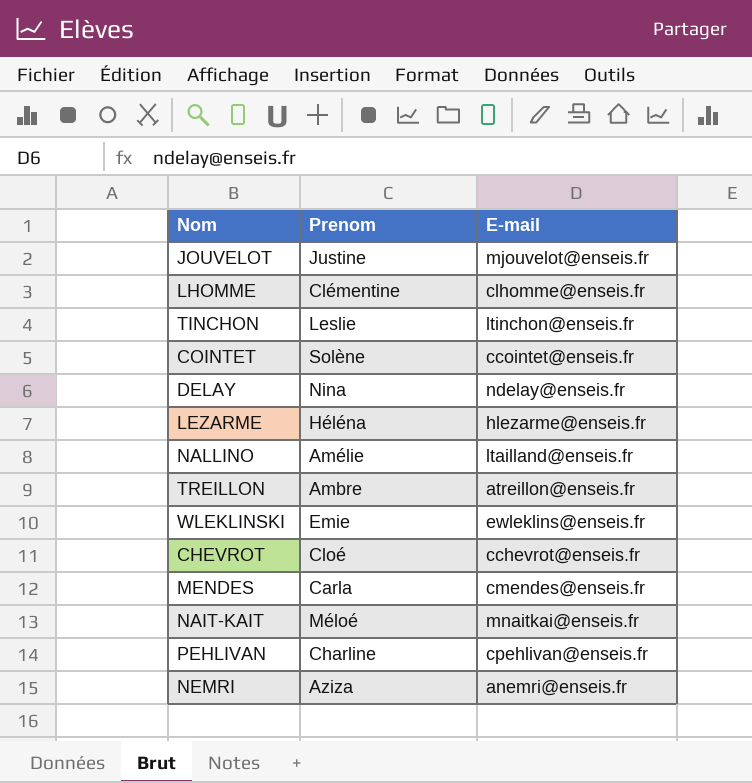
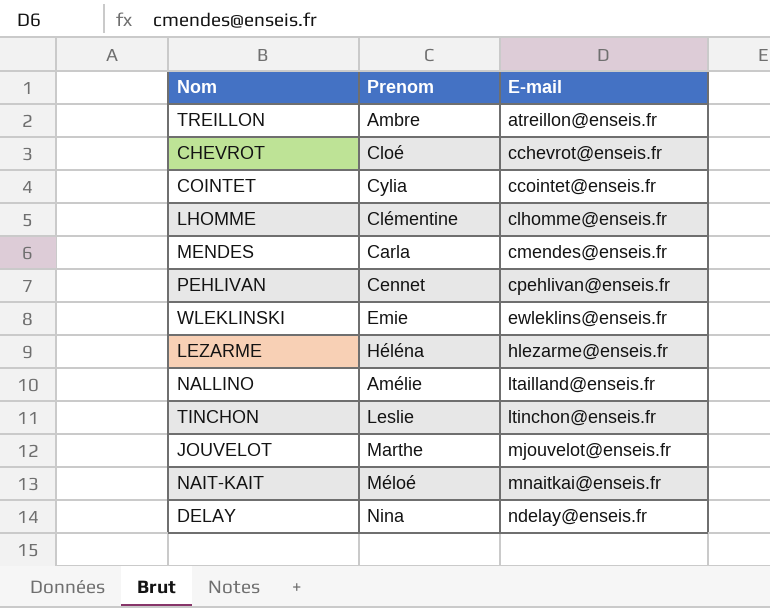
row order: none -> E-mail ascending
row NEMRI: Aziza | anemri@enseis.fr -> none
COINTET | Prenom: Solène -> Cylia
PEHLIVAN | Prenom: Charline -> Cennet
JOUVELOT | Prenom: Justine -> Marthe

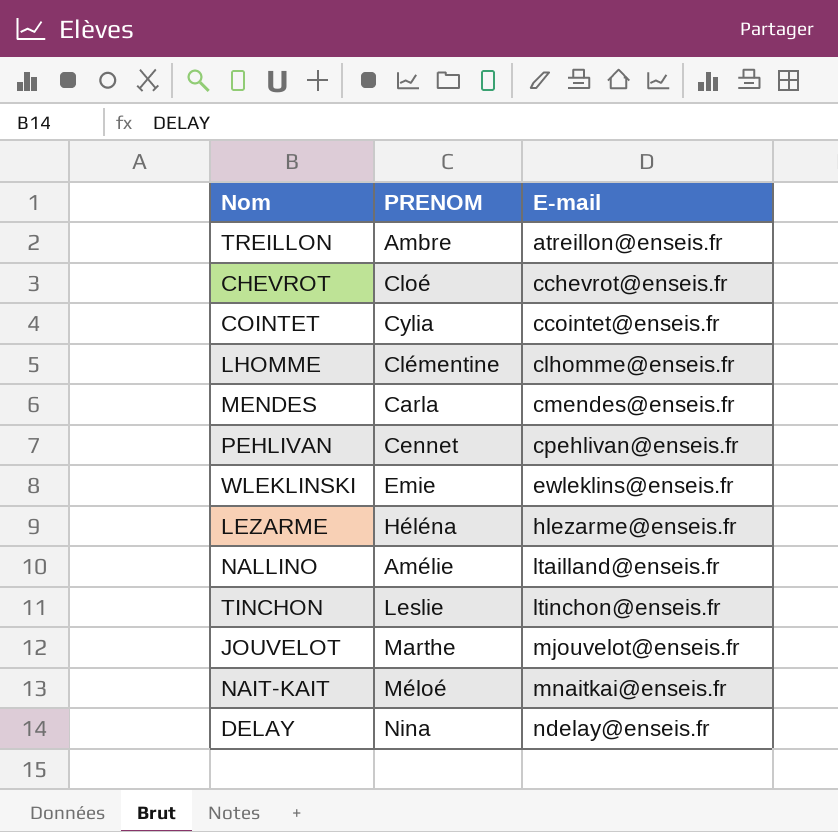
column name: Prenom -> PRENOM

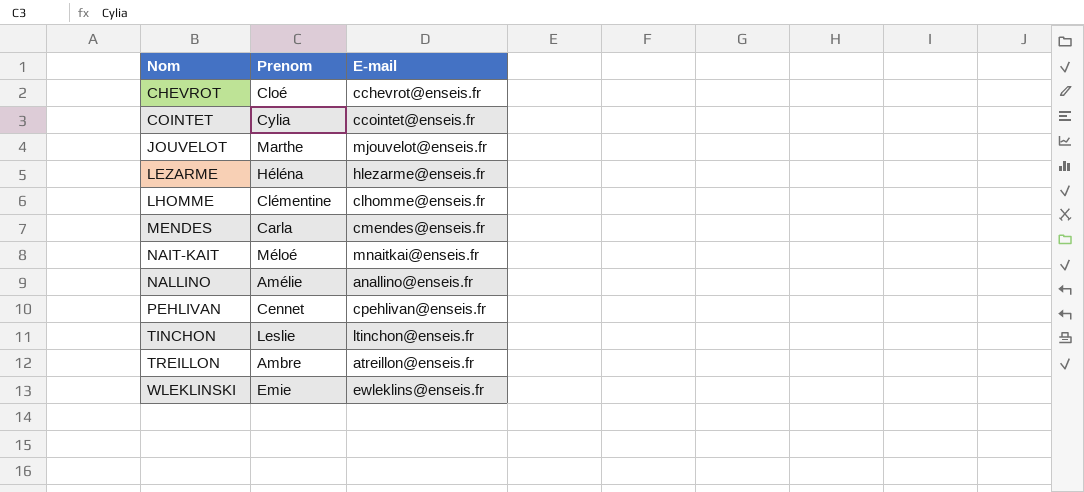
row order: E-mail ascending -> Nom ascending
column name: PRENOM -> Prenom
row DELAY: Nina | ndelay@enseis.fr -> none
NALLINO | E-mail: ltailland@enseis.fr -> anallino@enseis.fr

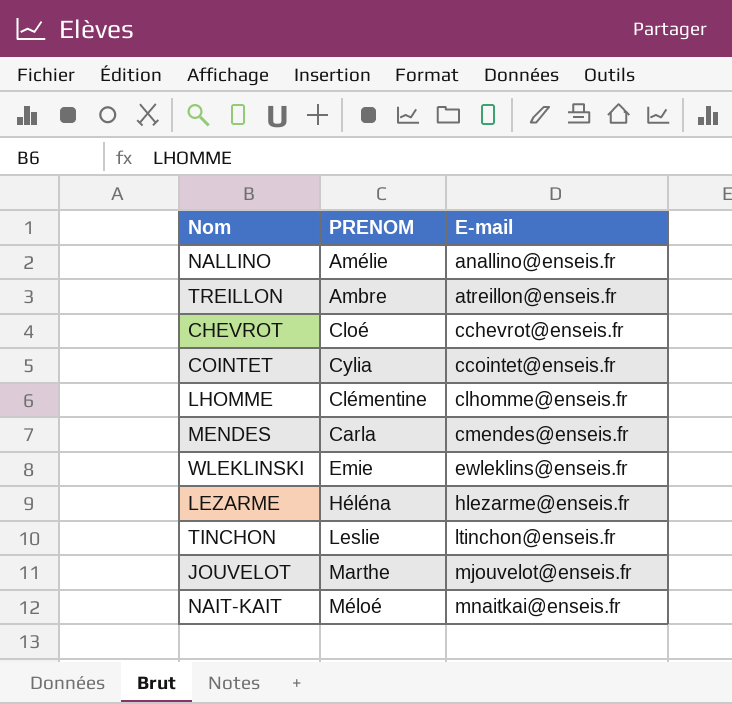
row order: Nom ascending -> E-mail ascending
column name: Prenom -> PRENOM
row PEHLIVAN: Cennet | cpehlivan@enseis.fr -> none

